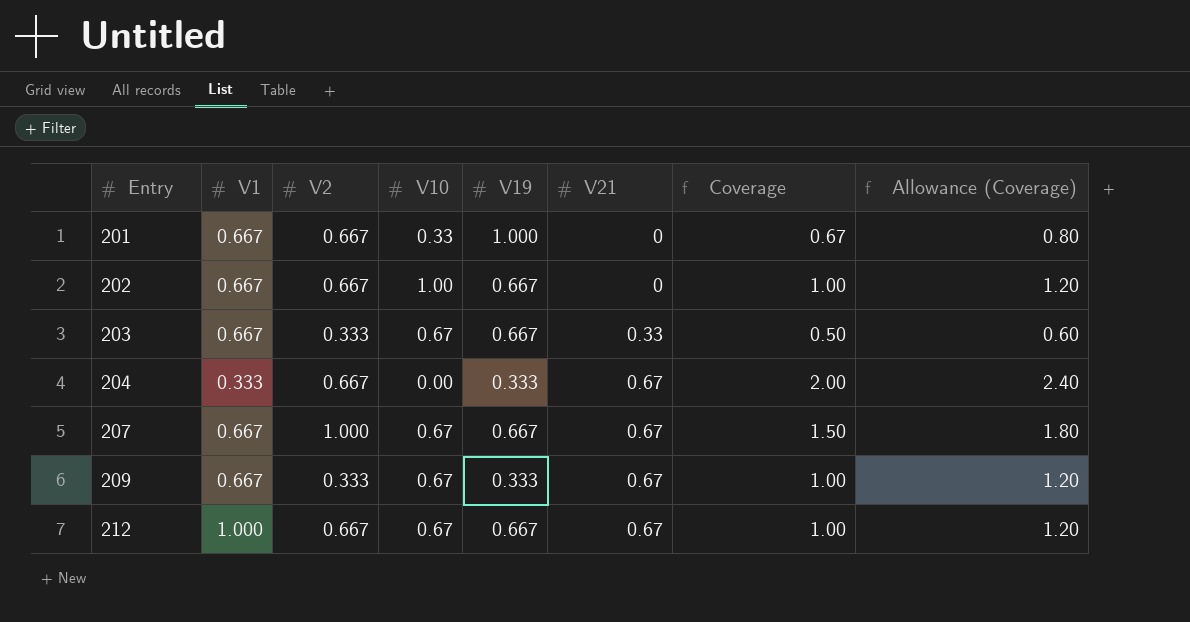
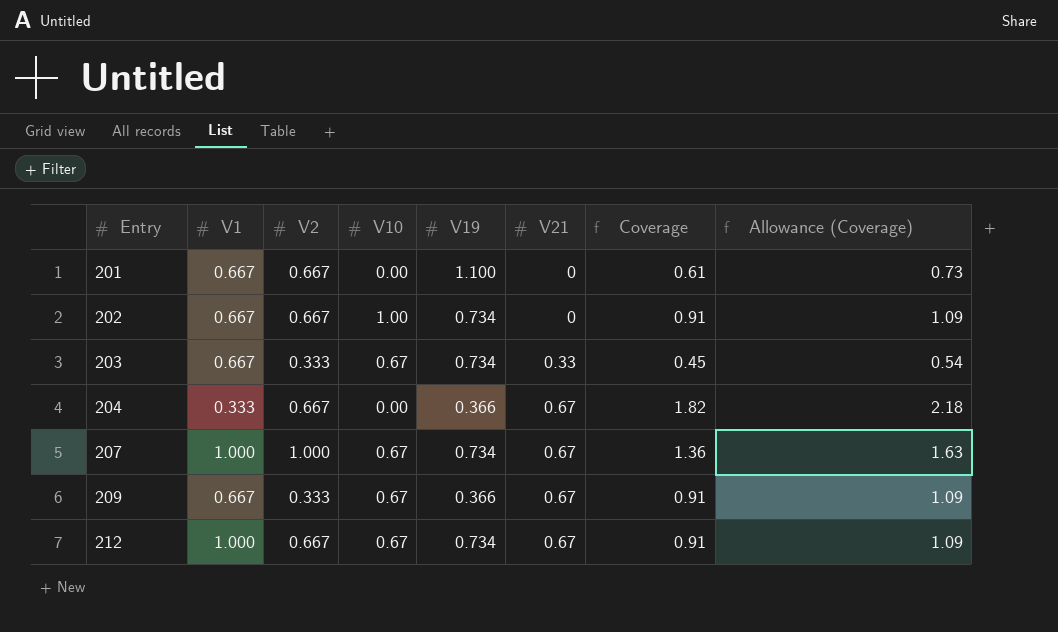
201 | V10: 0.33 -> 0.00
201 | V19: 1.000 -> 1.100
201 | Coverage: 0.67 -> 0.61
201 | Allowance (Coverage): 0.80 -> 0.73
202 | V19: 0.667 -> 0.734
202 | Coverage: 1.00 -> 0.91
202 | Allowance (Coverage): 1.20 -> 1.09
203 | V19: 0.667 -> 0.734
203 | Coverage: 0.50 -> 0.45
203 | Allowance (Coverage): 0.60 -> 0.54
204 | V19: 0.333 -> 0.366
204 | Coverage: 2.00 -> 1.82
204 | Allowance (Coverage): 2.40 -> 2.18
207 | V1: 0.667 -> 1.000
207 | V19: 0.667 -> 0.734
207 | Coverage: 1.50 -> 1.36
207 | Allowance (Coverage): 1.80 -> 1.63
209 | V19: 0.333 -> 0.366
209 | Coverage: 1.00 -> 0.91
209 | Allowance (Coverage): 1.20 -> 1.09
212 | V19: 0.667 -> 0.734
212 | Coverage: 1.00 -> 0.91
212 | Allowance (Coverage): 1.20 -> 1.09

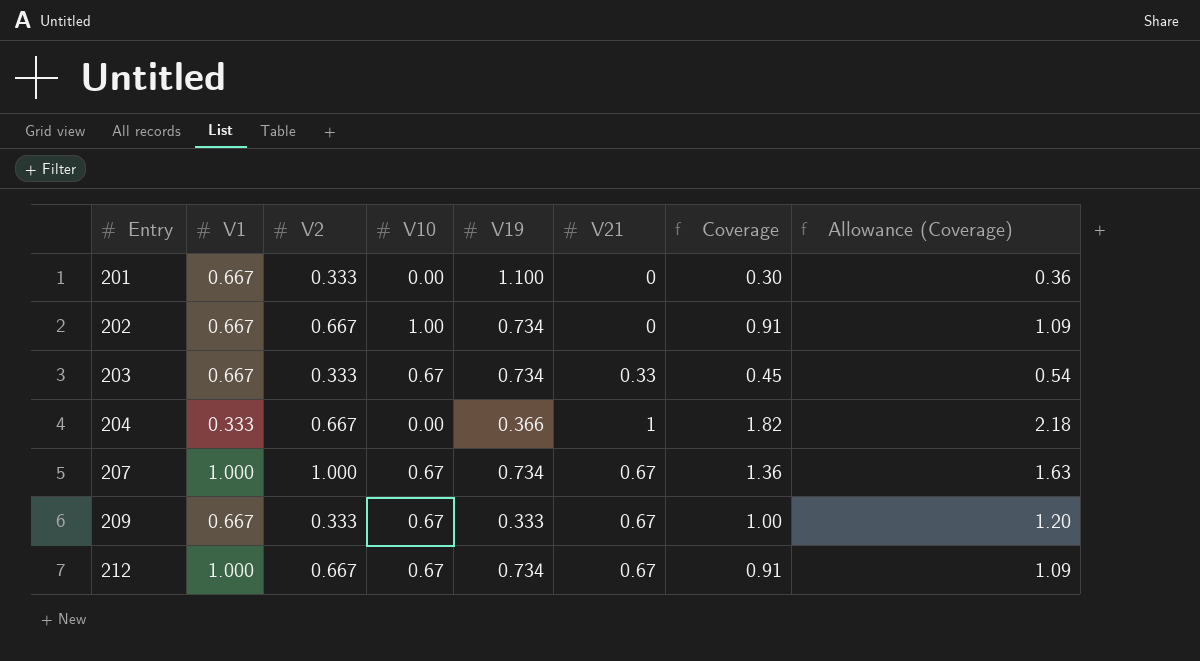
201 | V2: 0.667 -> 0.333
201 | Coverage: 0.61 -> 0.30
201 | Allowance (Coverage): 0.73 -> 0.36
204 | V21: 0.67 -> 1
209 | V19: 0.366 -> 0.333
209 | Coverage: 0.91 -> 1.00
209 | Allowance (Coverage): 1.09 -> 1.20

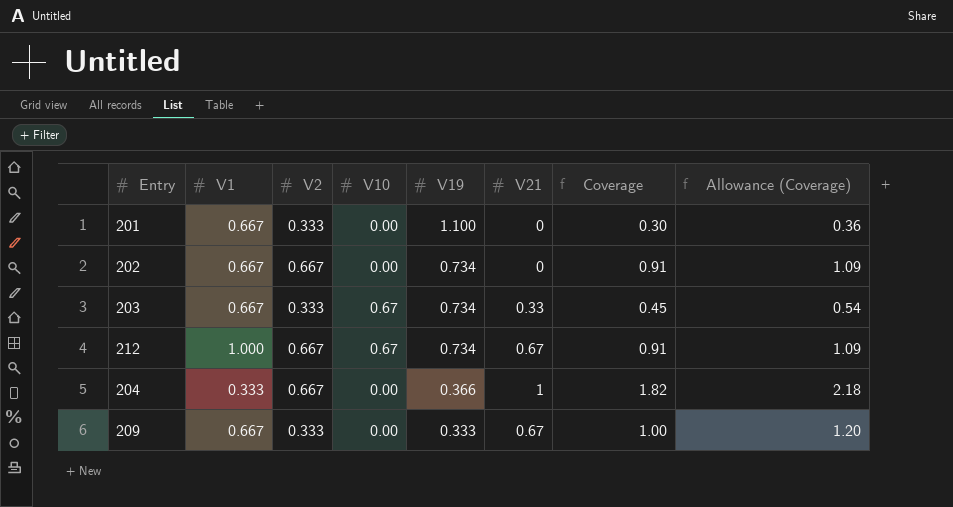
row order: Entry ascending -> V19 descending
row 207: 1.000 | 1.000 | 0.67 | 0.734 | 0.67 | 1.36 | 1.63 -> none
202 | V10: 1.00 -> 0.00
209 | V10: 0.67 -> 0.00

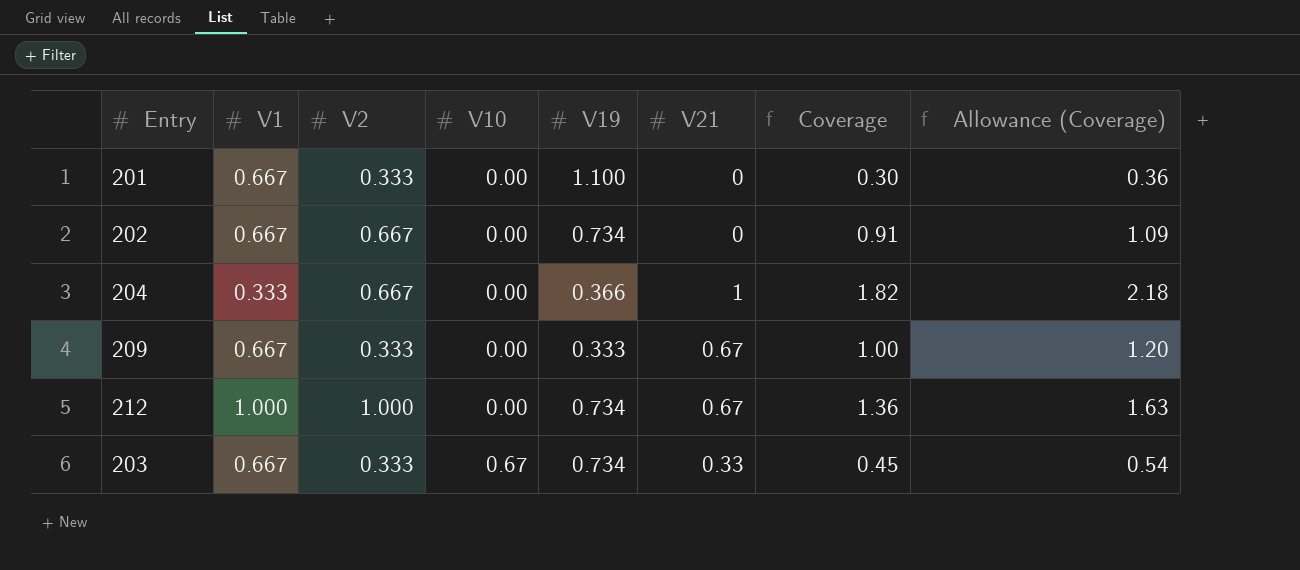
row order: V19 descending -> V10 ascending
212 | V2: 0.667 -> 1.000
212 | V10: 0.67 -> 0.00
212 | Coverage: 0.91 -> 1.36
212 | Allowance (Coverage): 1.09 -> 1.63

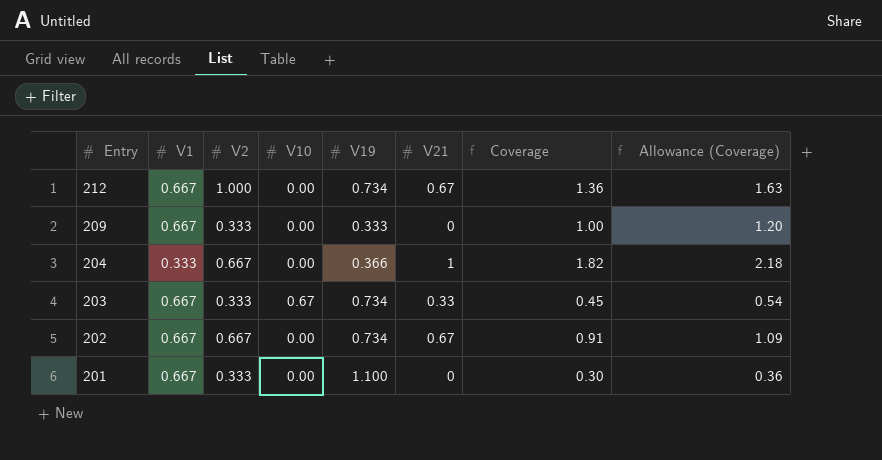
row order: V10 ascending -> Entry descending
212 | V1: 1.000 -> 0.667
209 | V21: 0.67 -> 0
202 | V21: 0 -> 0.67

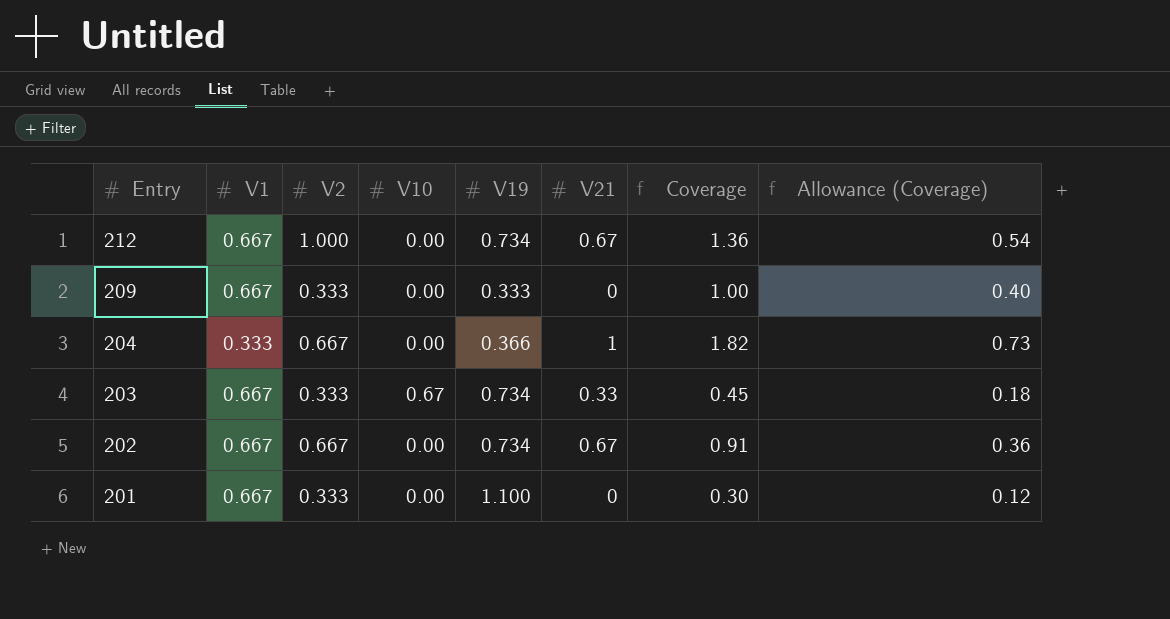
column Allowance (Coverage) | formula: [Coverage] * 1.2 -> [Coverage] * 0.4

